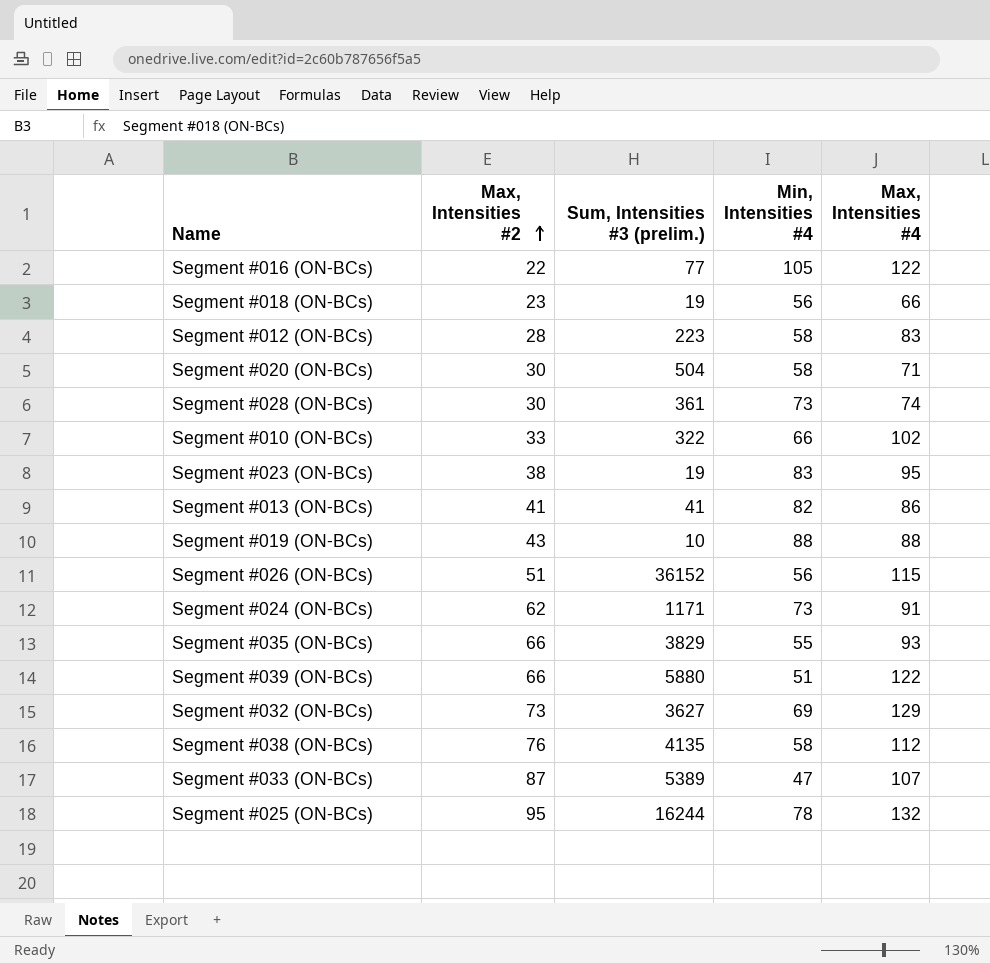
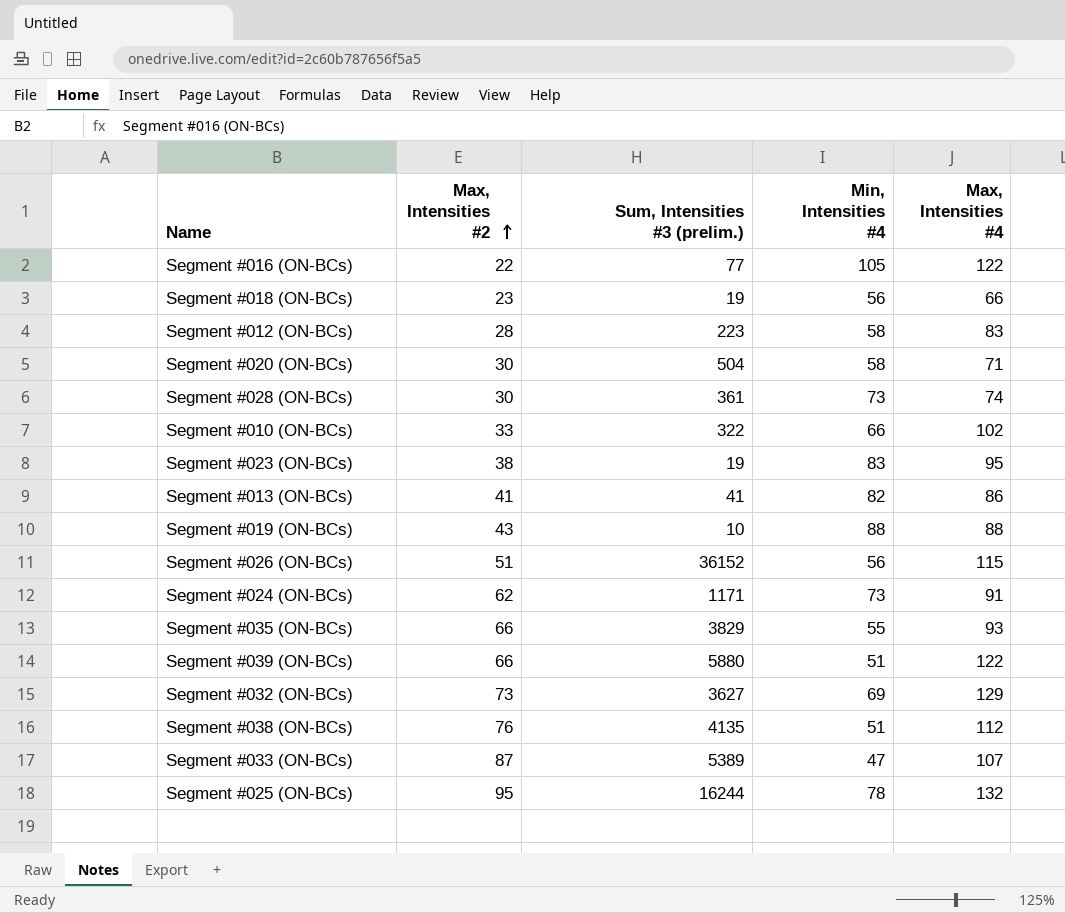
Segment #038 (ON-BCs) | Min, Intensities #4: 58 -> 51

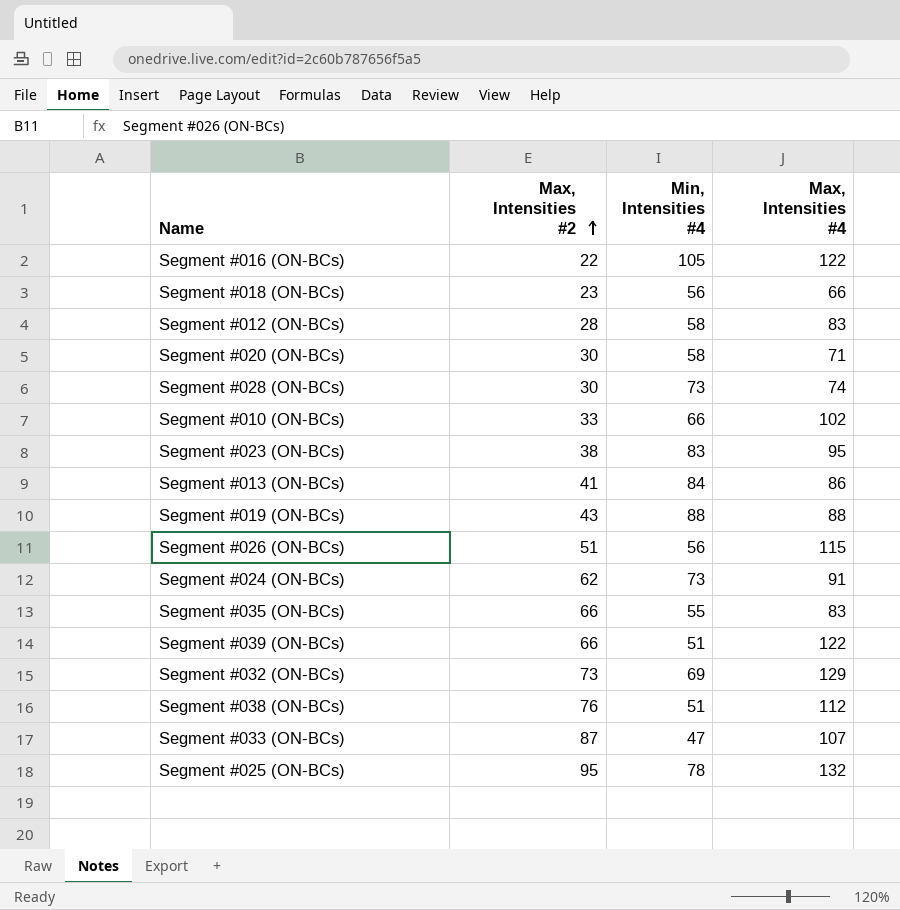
column Sum, Intensities #3 (prelim.) | position: 3 -> none
Segment #013 (ON-BCs) | Min, Intensities #4: 82 -> 84
Segment #035 (ON-BCs) | Max, Intensities #4: 93 -> 83

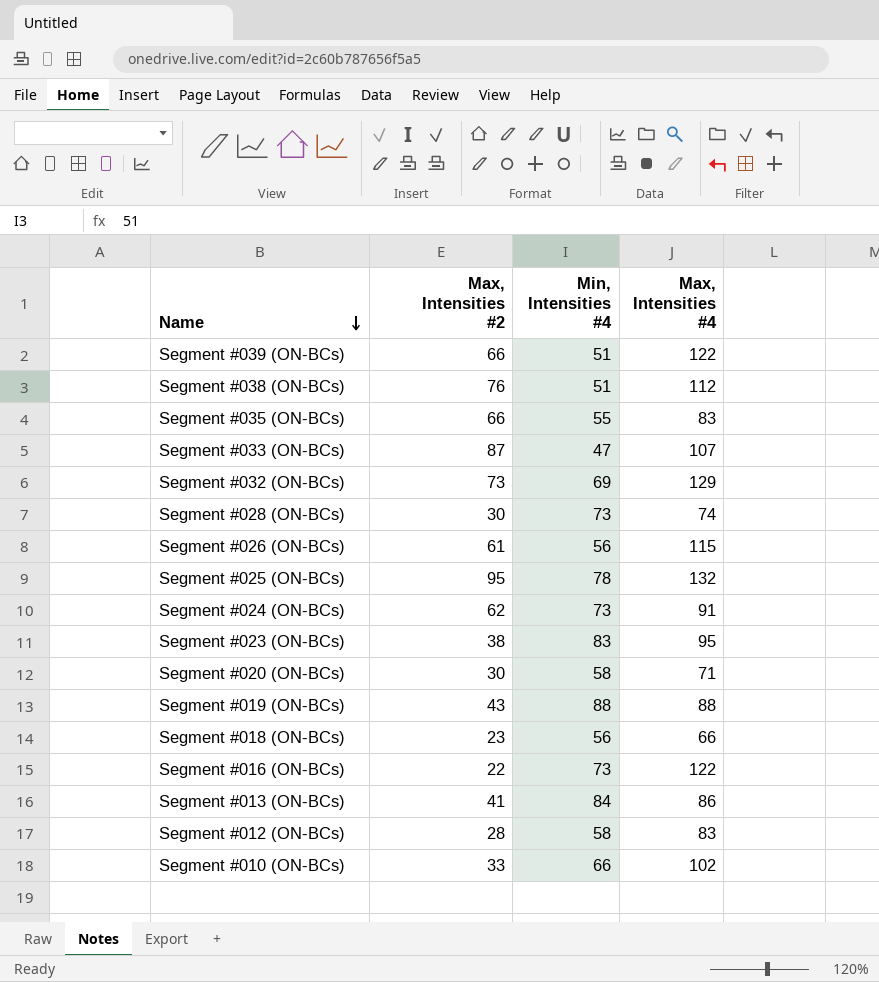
row order: Max, Intensities #2 ascending -> Name descending
Segment #026 (ON-BCs) | Max, Intensities #2: 51 -> 61
Segment #016 (ON-BCs) | Min, Intensities #4: 105 -> 73

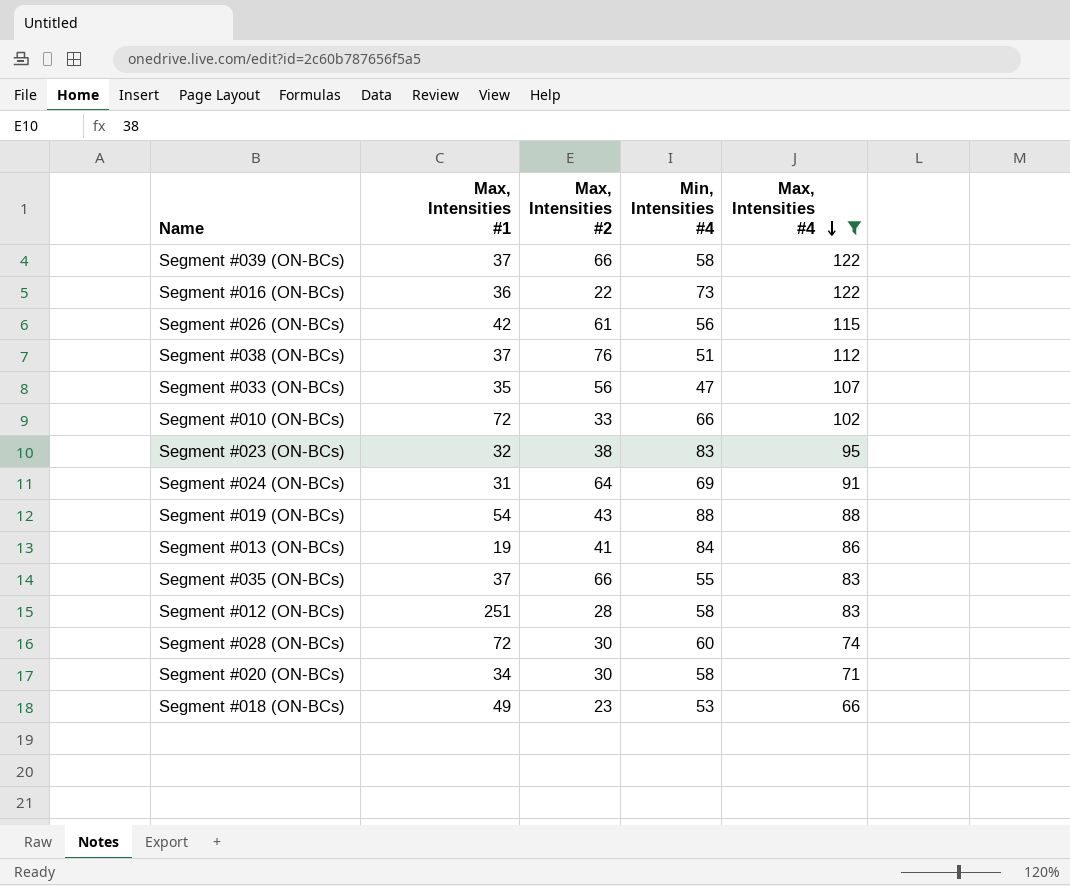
filter: none -> Max, Intensities #4 <= 122
row order: Name descending -> Max, Intensities #4 descending
column Max, Intensities #1 | position: none -> 2
Segment #039 (ON-BCs) | Min, Intensities #4: 51 -> 58
Segment #033 (ON-BCs) | Max, Intensities #2: 87 -> 56
Segment #024 (ON-BCs) | Max, Intensities #2: 62 -> 64
Segment #024 (ON-BCs) | Min, Intensities #4: 73 -> 69
Segment #028 (ON-BCs) | Min, Intensities #4: 73 -> 60
Segment #018 (ON-BCs) | Min, Intensities #4: 56 -> 53

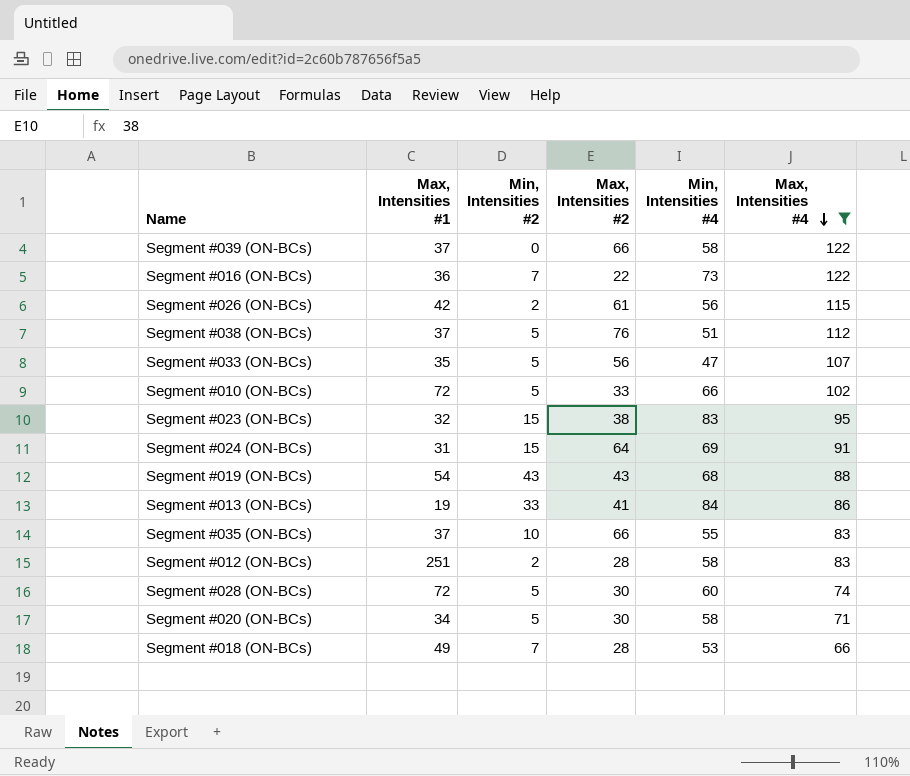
column Min, Intensities #2 | position: none -> 3
Segment #019 (ON-BCs) | Min, Intensities #4: 88 -> 68
Segment #018 (ON-BCs) | Max, Intensities #2: 23 -> 28

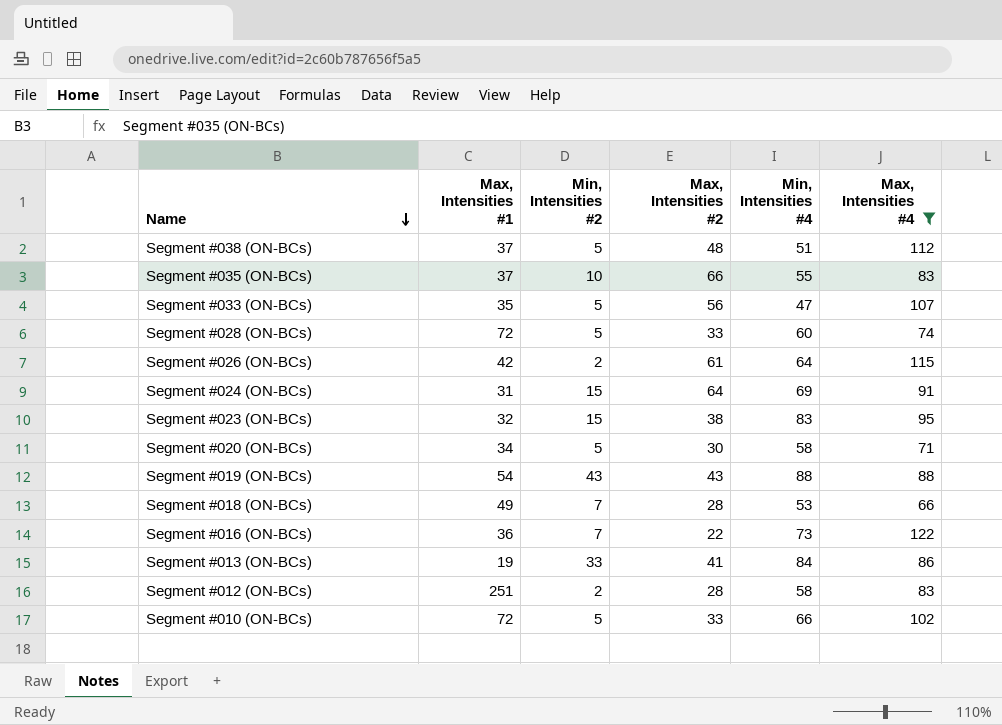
row order: Max, Intensities #4 descending -> Name descending
row Segment #039 (ON-BCs): 37 | 0 | 66 | 58 | 122 -> none
Segment #038 (ON-BCs) | Max, Intensities #2: 76 -> 48
Segment #028 (ON-BCs) | Max, Intensities #2: 30 -> 33
Segment #026 (ON-BCs) | Min, Intensities #4: 56 -> 64
Segment #019 (ON-BCs) | Min, Intensities #4: 68 -> 88

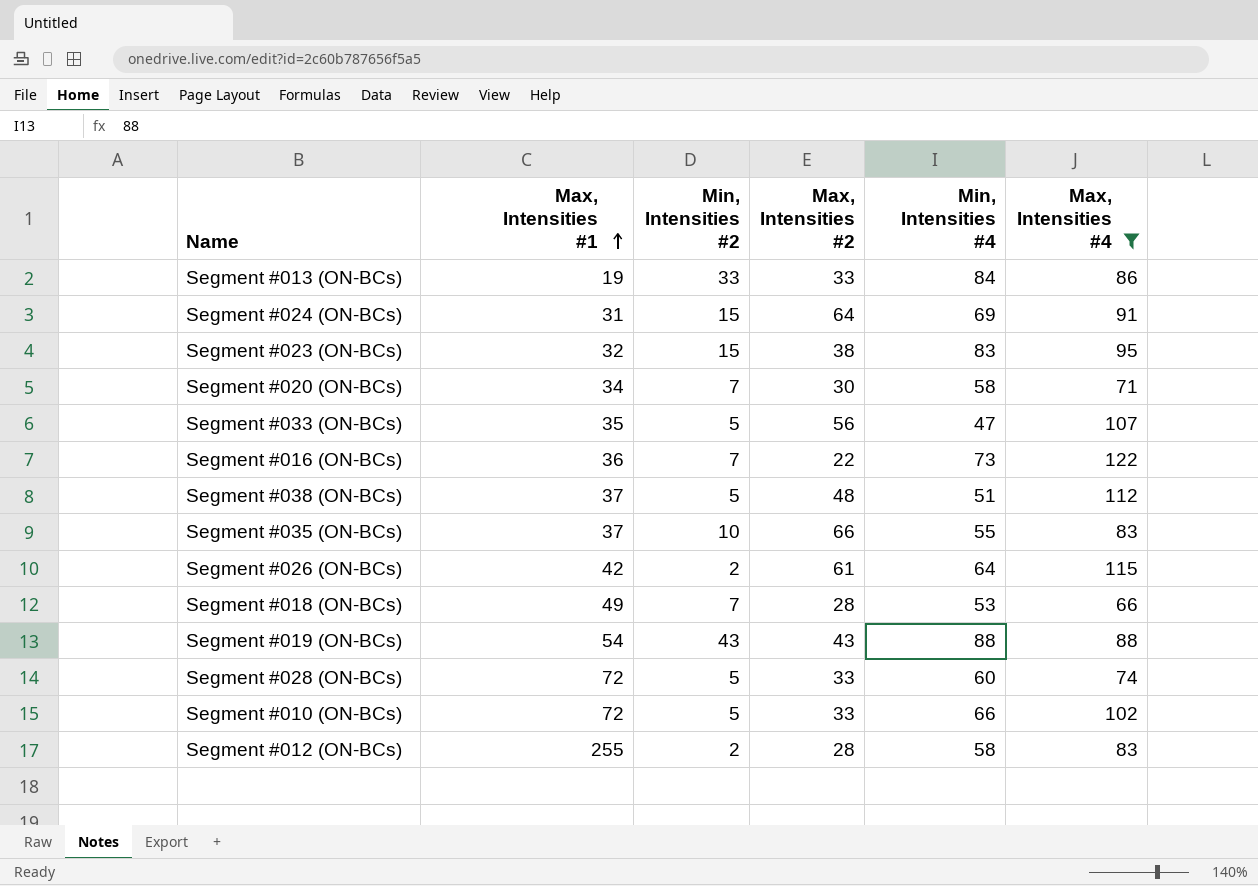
row order: Name descending -> Max, Intensities #1 ascending
Segment #013 (ON-BCs) | Max, Intensities #2: 41 -> 33
Segment #020 (ON-BCs) | Min, Intensities #2: 5 -> 7
Segment #012 (ON-BCs) | Max, Intensities #1: 251 -> 255

